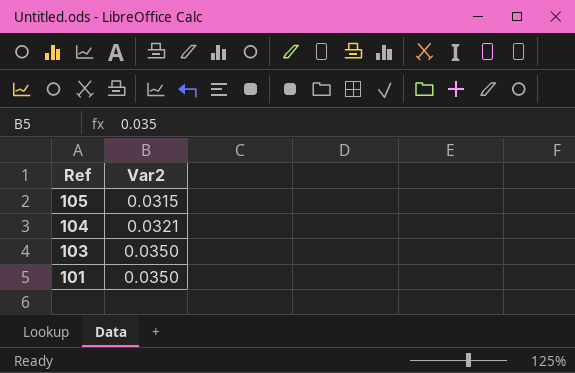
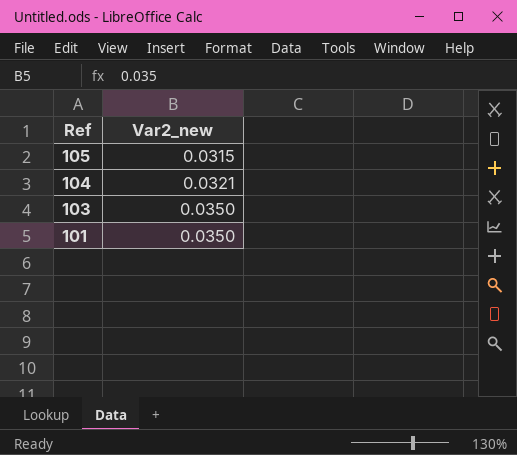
column name: Var2 -> Var2_new

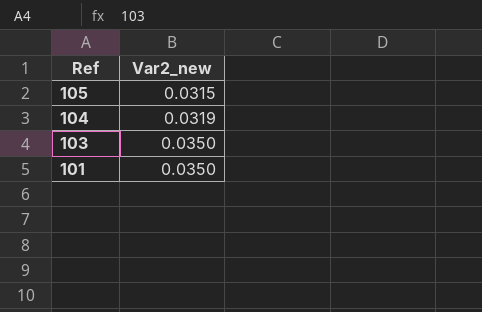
104 | Var2_new: 0.0321 -> 0.0319

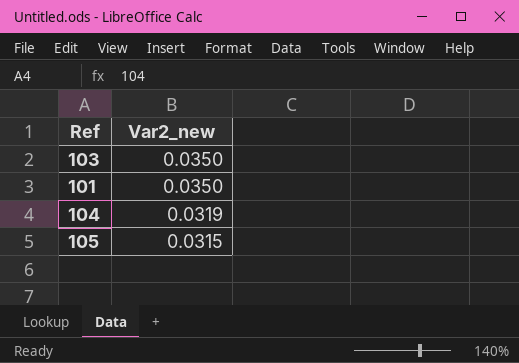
row order: Ref descending -> Var2_new descending

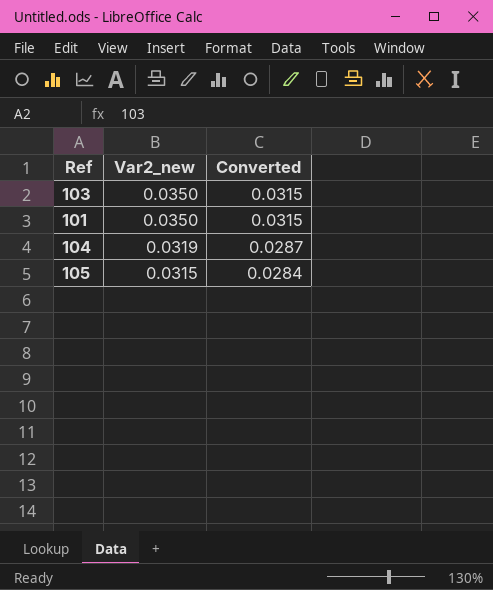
column Converted | formula: none -> [Var2_new] * 0.9

